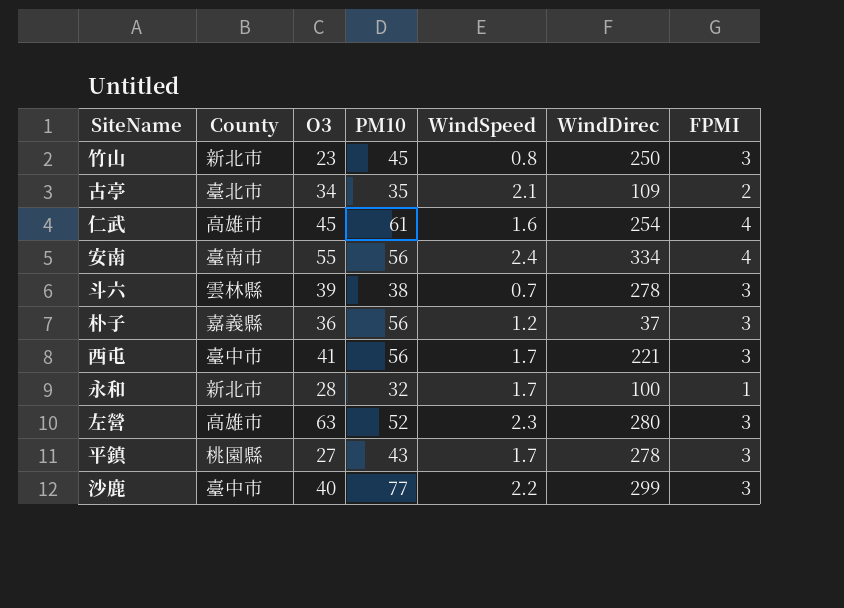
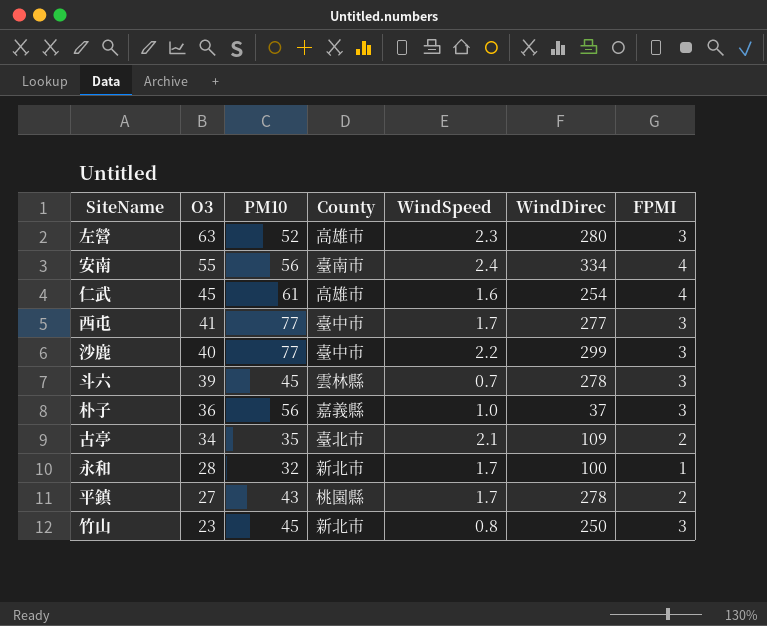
row order: none -> O3 descending
column County | position: 2 -> 4
西屯 | PM10: 56 -> 77
西屯 | WindDirec: 221 -> 277
斗六 | PM10: 38 -> 45
朴子 | WindSpeed: 1.2 -> 1.0
平鎮 | FPMI: 3 -> 2

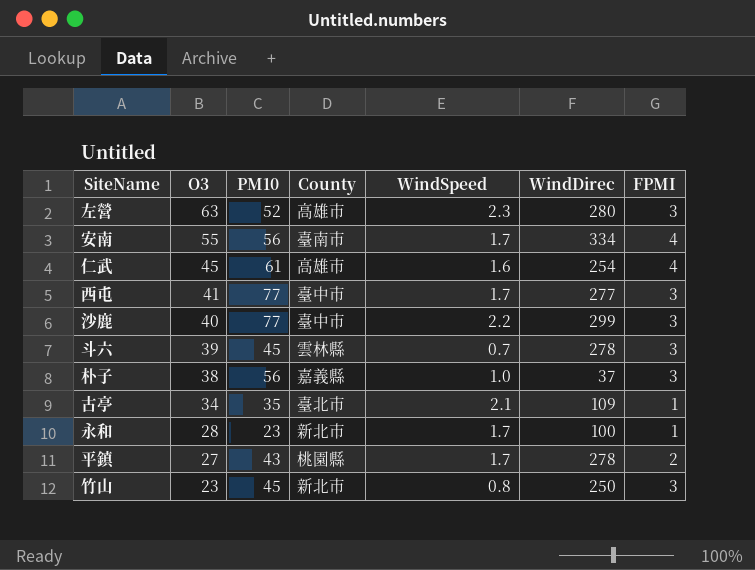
安南 | WindSpeed: 2.4 -> 1.7
朴子 | O3: 36 -> 38
古亭 | FPMI: 2 -> 1
永和 | PM10: 32 -> 23

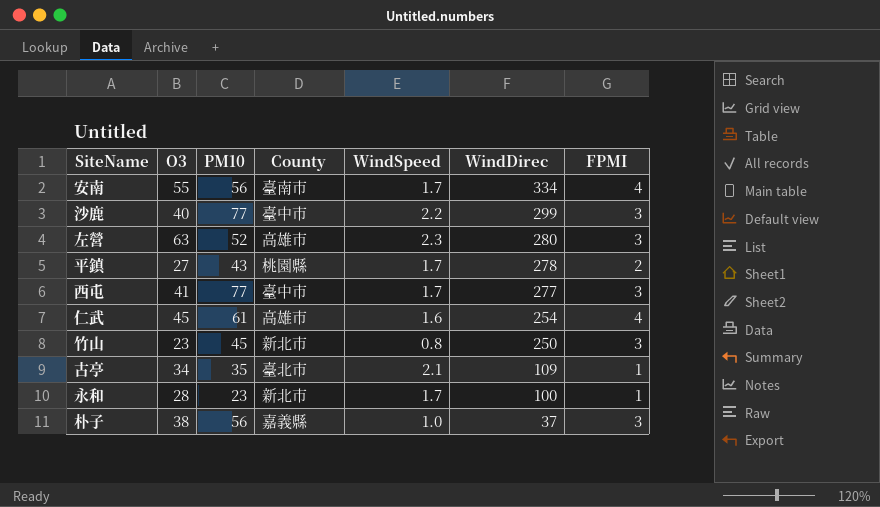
row order: O3 descending -> WindDirec descending
row 斗六: 39 | 45 | 雲林縣 | 0.7 | 278 | 3 -> none

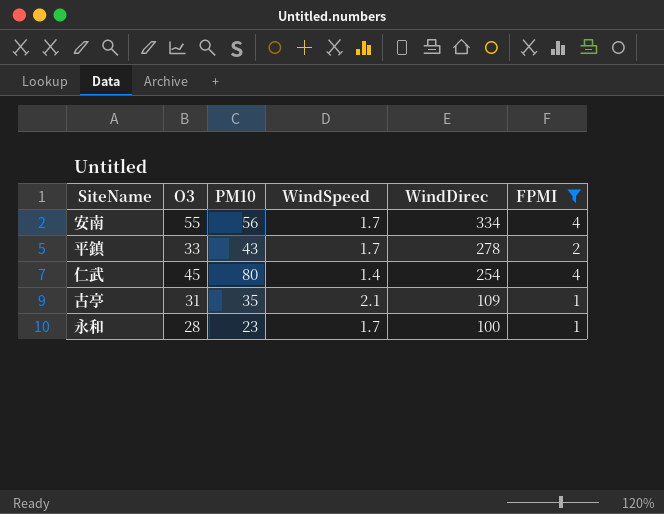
filter: none -> FPMI != 3
column County | position: 4 -> none
平鎮 | O3: 27 -> 33
仁武 | PM10: 61 -> 80
仁武 | WindSpeed: 1.6 -> 1.4
古亭 | O3: 34 -> 31

